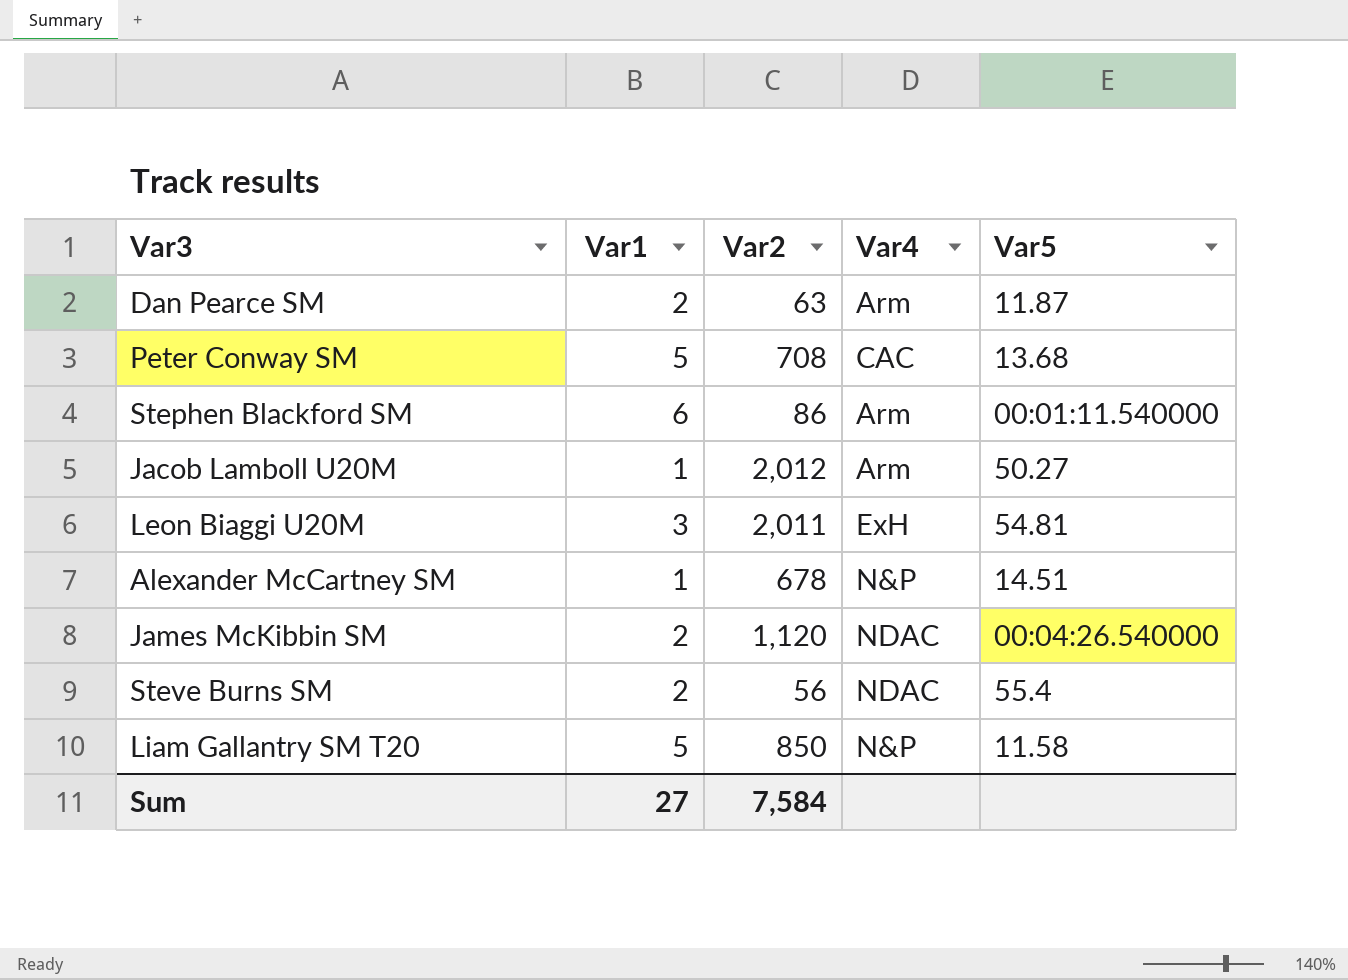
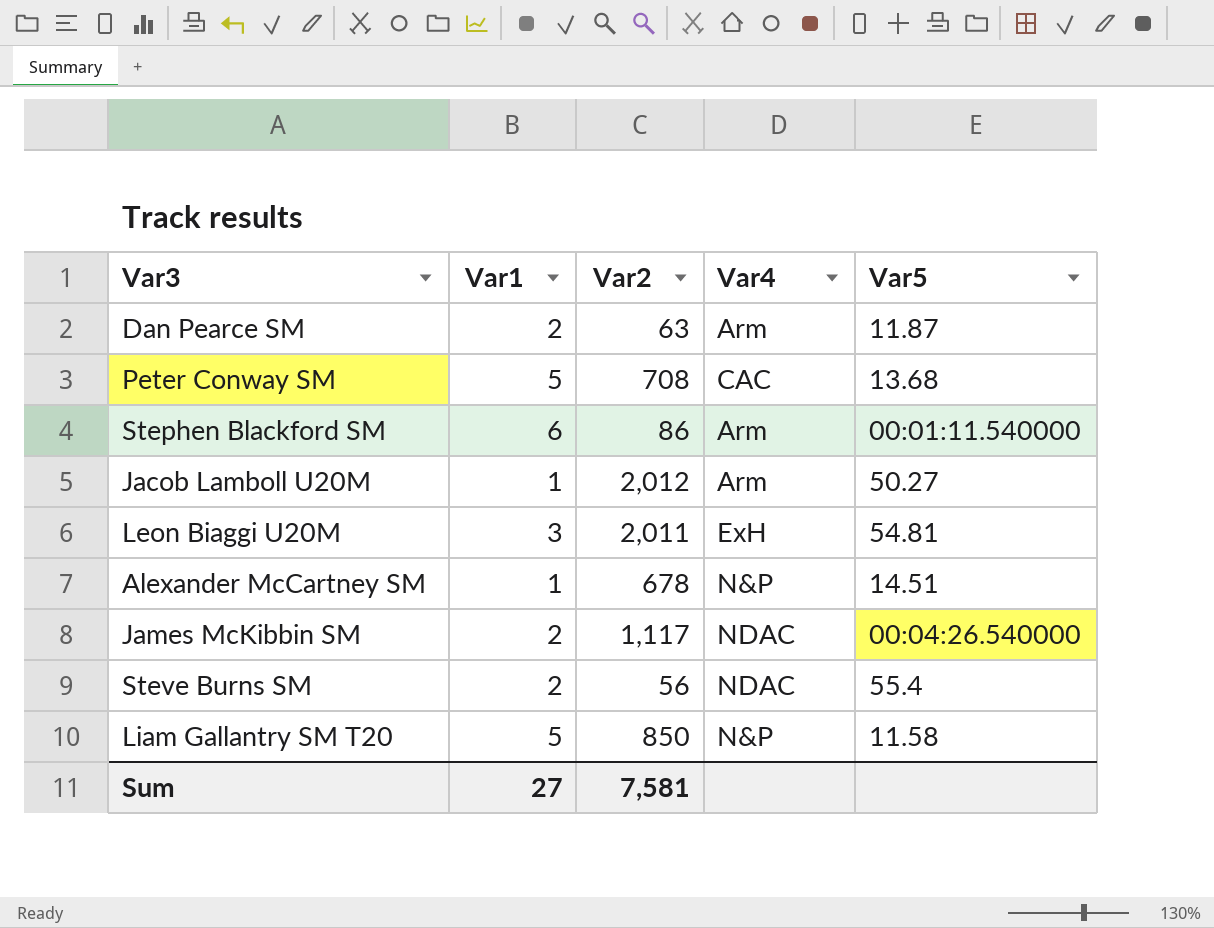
James McKibbin SM | Var2: 1,120 -> 1,117
Sum | Var2: 7,584 -> 7,581

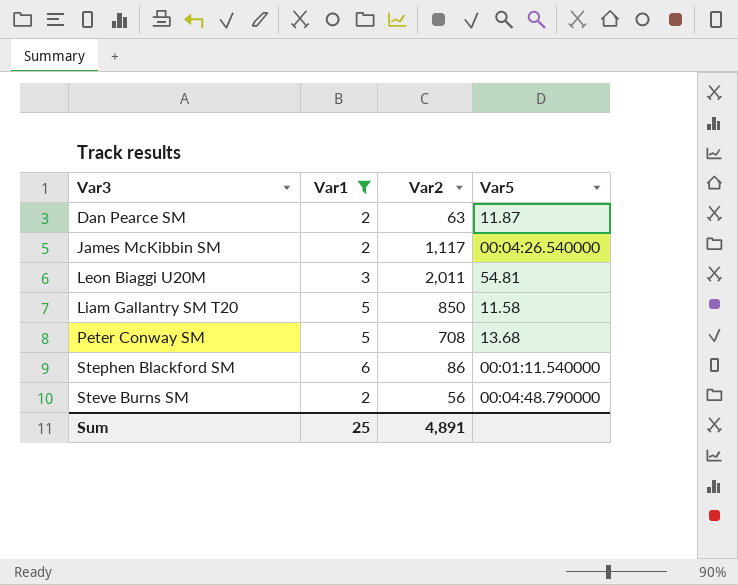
filter: none -> Var1 != 1
row order: none -> Var3 ascending
column Var4 | position: 4 -> none
Steve Burns SM | Var5: 55.4 -> 00:04:48.790000
Sum | Var1: 27 -> 25
Sum | Var2: 7,581 -> 4,891

